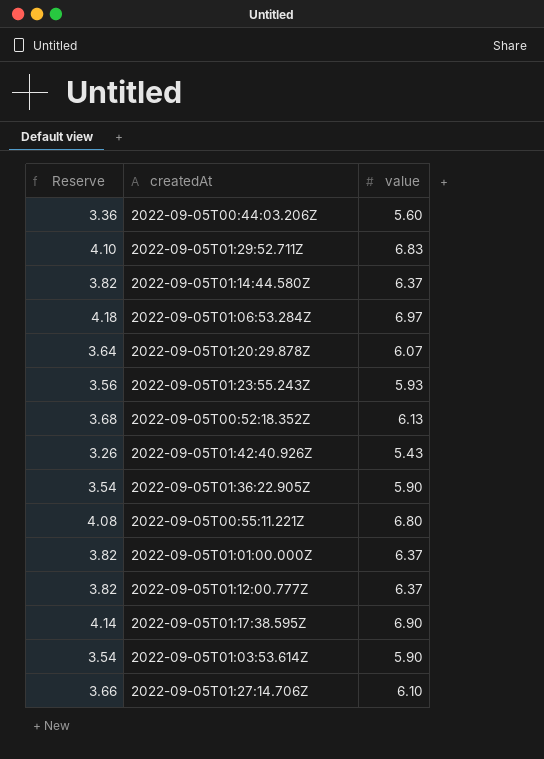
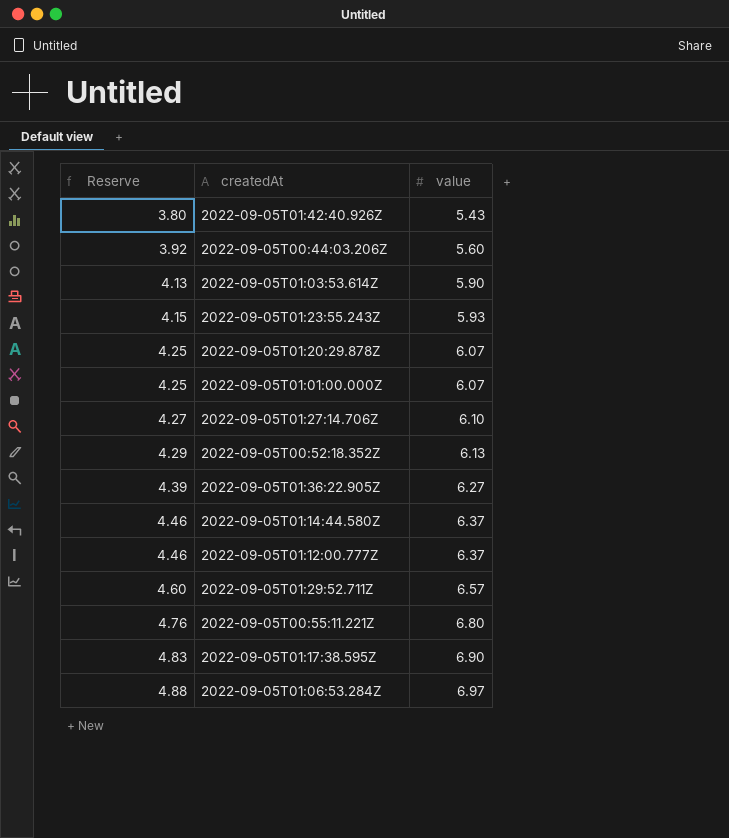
row order: none -> Reserve ascending
column Reserve | formula: [value] * 0.6 -> [value] * 0.7
2022-09-05T01:01:00.000Z | value: 6.37 -> 6.07
2022-09-05T01:36:22.905Z | value: 5.90 -> 6.27
2022-09-05T01:29:52.711Z | value: 6.83 -> 6.57

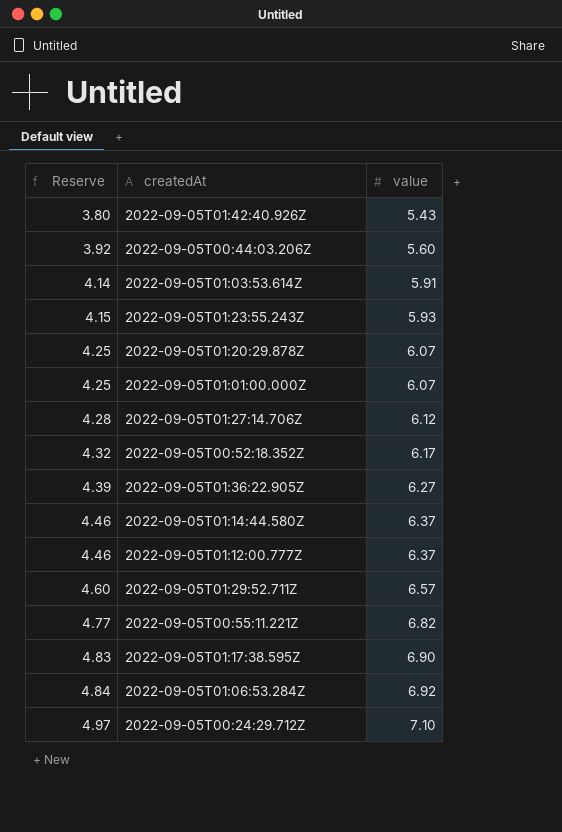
2022-09-05T01:03:53.614Z | Reserve: 4.13 -> 4.14
2022-09-05T01:03:53.614Z | value: 5.90 -> 5.91
2022-09-05T01:27:14.706Z | Reserve: 4.27 -> 4.28
2022-09-05T01:27:14.706Z | value: 6.10 -> 6.12
2022-09-05T00:52:18.352Z | Reserve: 4.29 -> 4.32
2022-09-05T00:52:18.352Z | value: 6.13 -> 6.17
2022-09-05T00:55:11.221Z | Reserve: 4.76 -> 4.77
2022-09-05T00:55:11.221Z | value: 6.80 -> 6.82
2022-09-05T01:06:53.284Z | Reserve: 4.88 -> 4.84
2022-09-05T01:06:53.284Z | value: 6.97 -> 6.92
row 2022-09-05T00:24:29.712Z: none -> 4.97 | 7.10

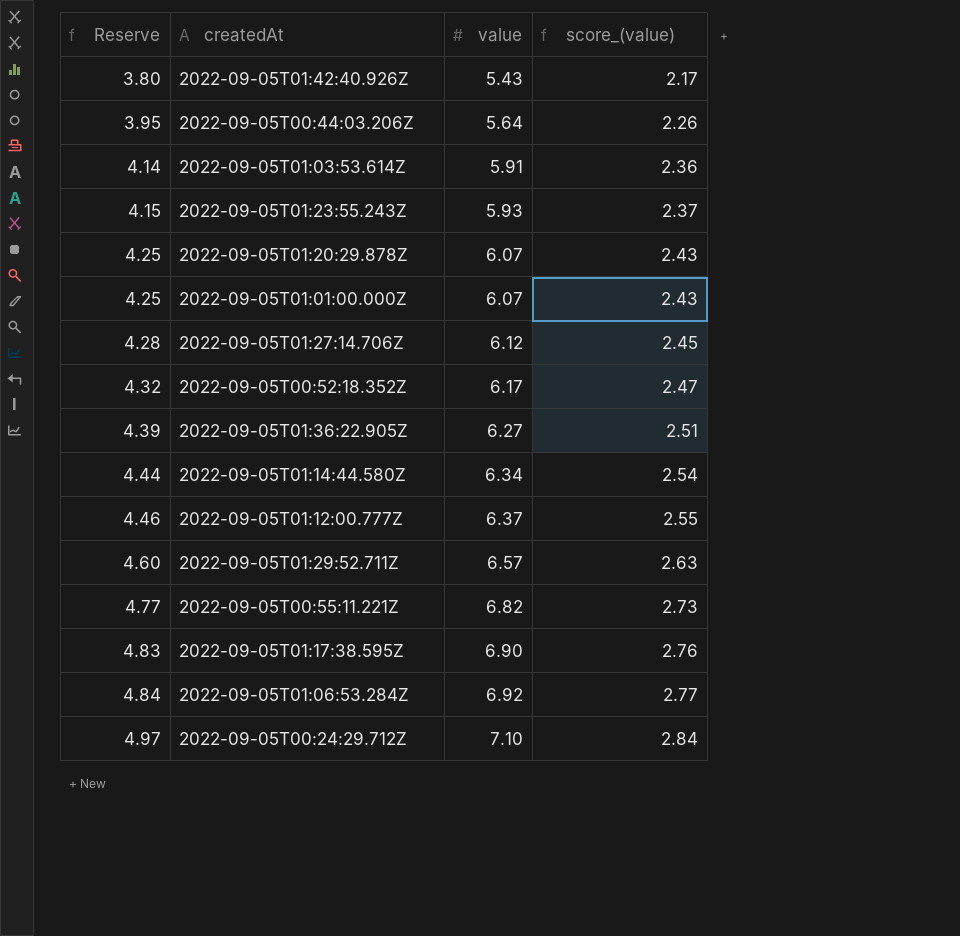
column score_(value) | formula: none -> [value] * 0.4
2022-09-05T00:44:03.206Z | Reserve: 3.92 -> 3.95
2022-09-05T00:44:03.206Z | value: 5.60 -> 5.64
2022-09-05T01:14:44.580Z | Reserve: 4.46 -> 4.44
2022-09-05T01:14:44.580Z | value: 6.37 -> 6.34

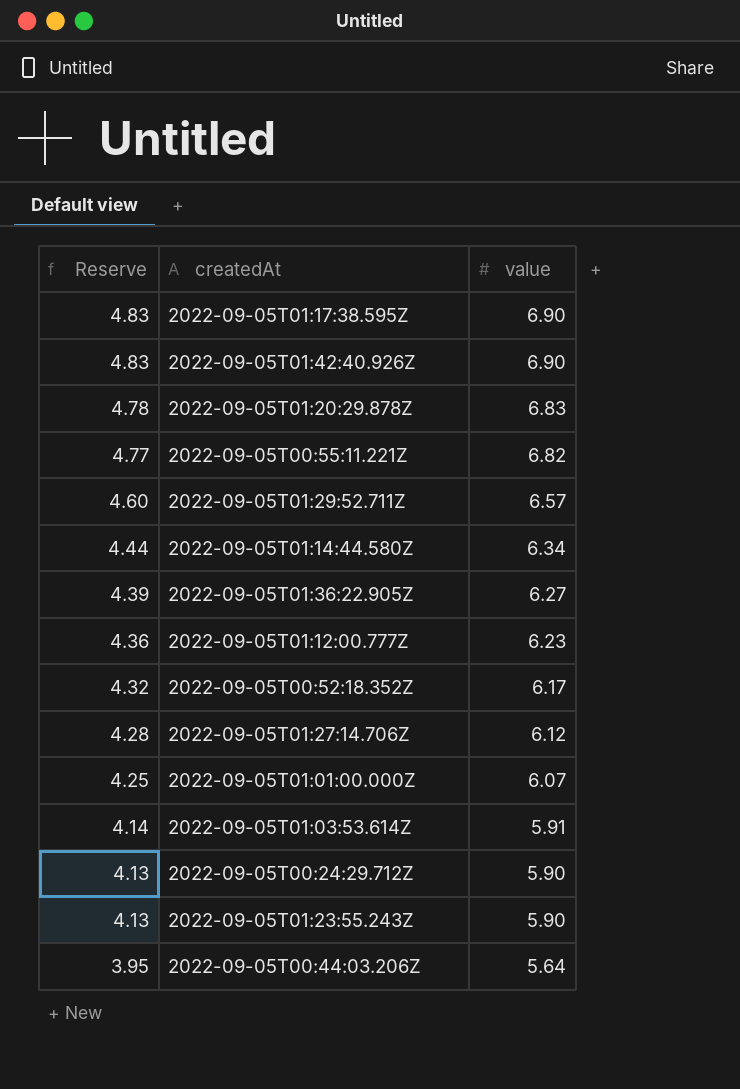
row order: Reserve ascending -> Reserve descending
column score_(value) | formula: [value] * 0.4 -> none
row 2022-09-05T01:06:53.284Z: 4.84 | 6.92 | 2.77 -> none
2022-09-05T01:42:40.926Z | Reserve: 3.80 -> 4.83
2022-09-05T01:42:40.926Z | value: 5.43 -> 6.90
2022-09-05T01:20:29.878Z | Reserve: 4.25 -> 4.78
2022-09-05T01:20:29.878Z | value: 6.07 -> 6.83
2022-09-05T01:12:00.777Z | Reserve: 4.46 -> 4.36
2022-09-05T01:12:00.777Z | value: 6.37 -> 6.23
2022-09-05T00:24:29.712Z | Reserve: 4.97 -> 4.13
2022-09-05T00:24:29.712Z | value: 7.10 -> 5.90
2022-09-05T01:23:55.243Z | Reserve: 4.15 -> 4.13
2022-09-05T01:23:55.243Z | value: 5.93 -> 5.90

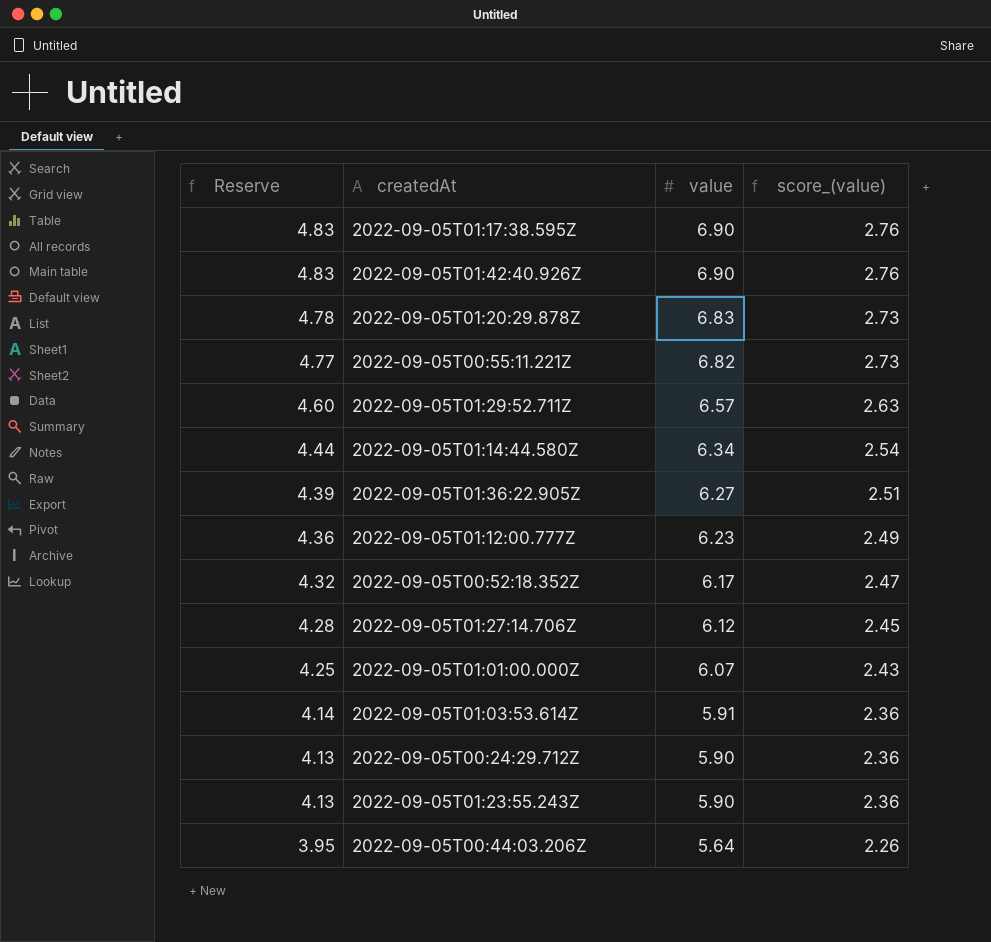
column score_(value) | formula: none -> [value] * 0.4

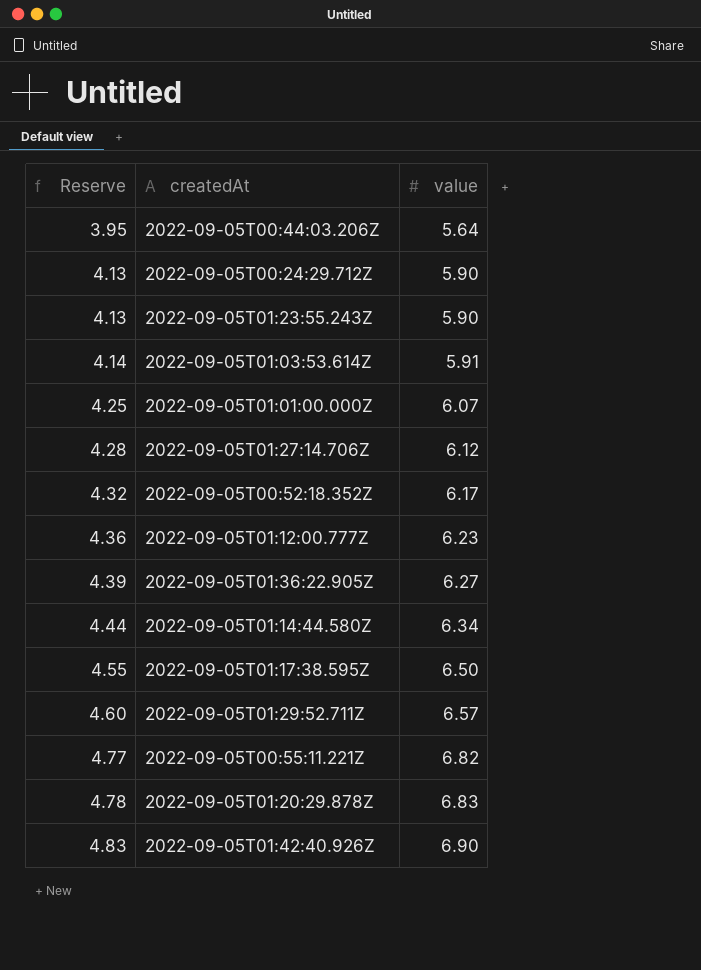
row order: Reserve descending -> Reserve ascending
column score_(value) | formula: [value] * 0.4 -> none
2022-09-05T01:17:38.595Z | Reserve: 4.83 -> 4.55
2022-09-05T01:17:38.595Z | value: 6.90 -> 6.50

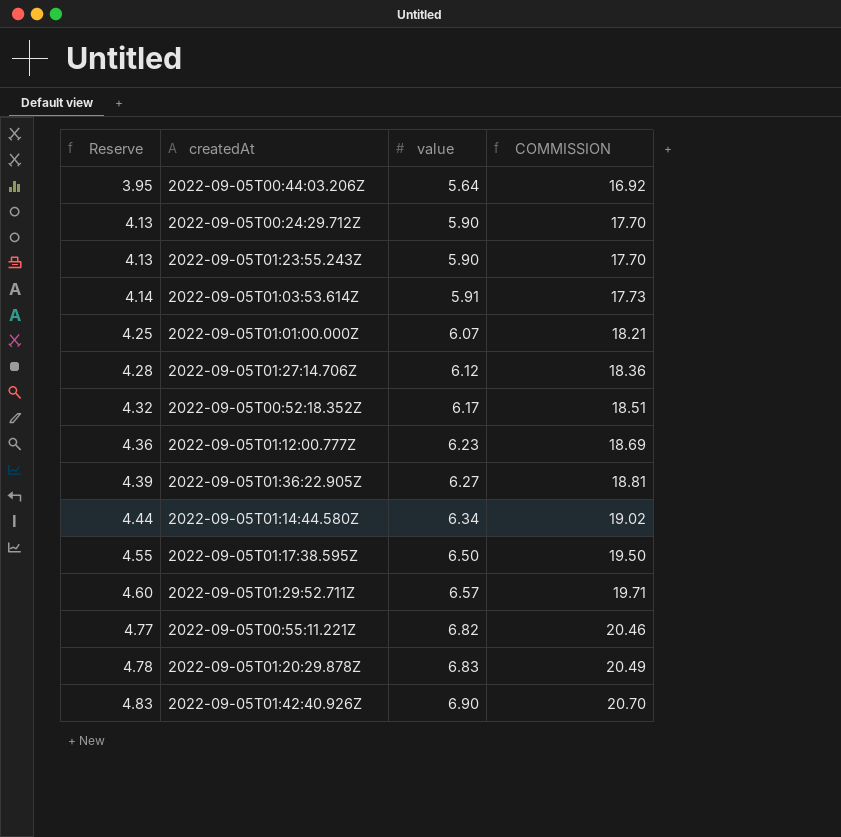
column COMMISSION | formula: none -> [value] * 3

